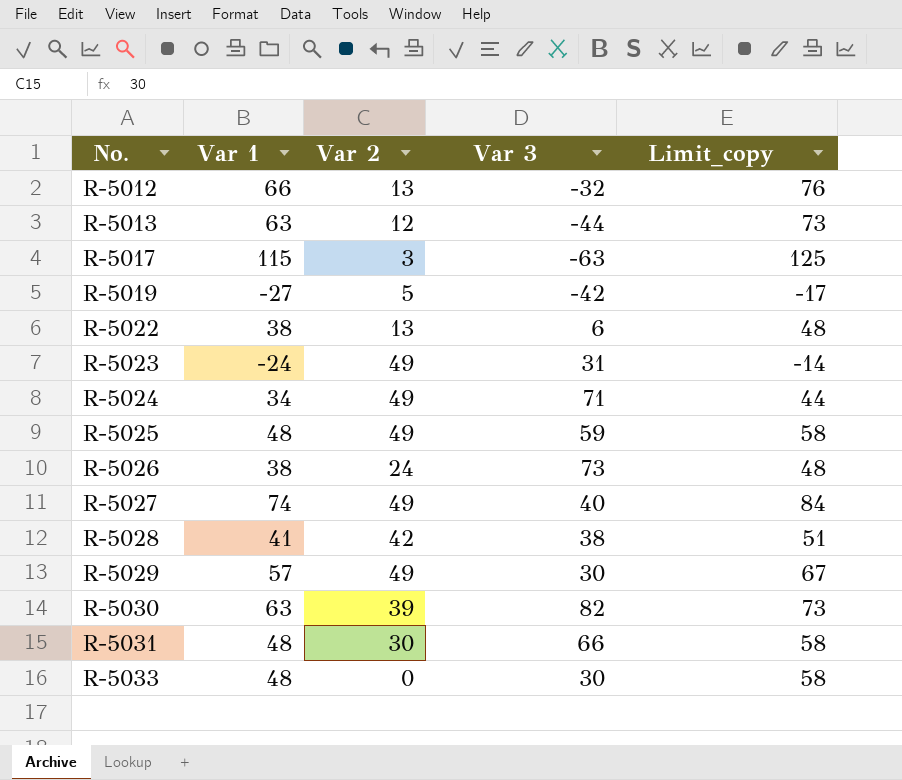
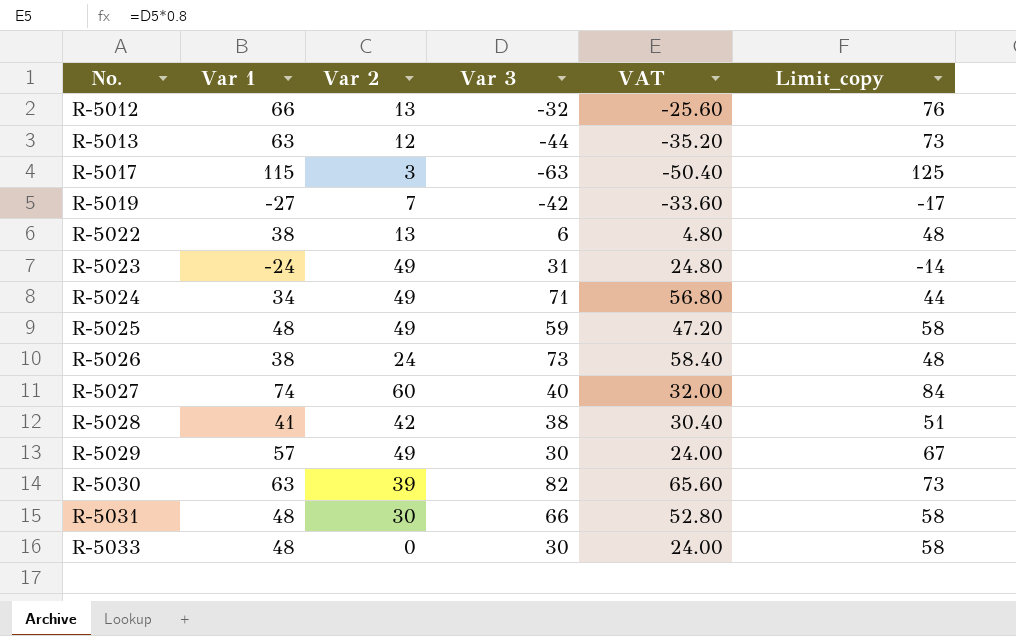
column VAT | formula: none -> [Var 3] * 0.8
R-5019 | Var 2: 5 -> 7
R-5027 | Var 2: 49 -> 60

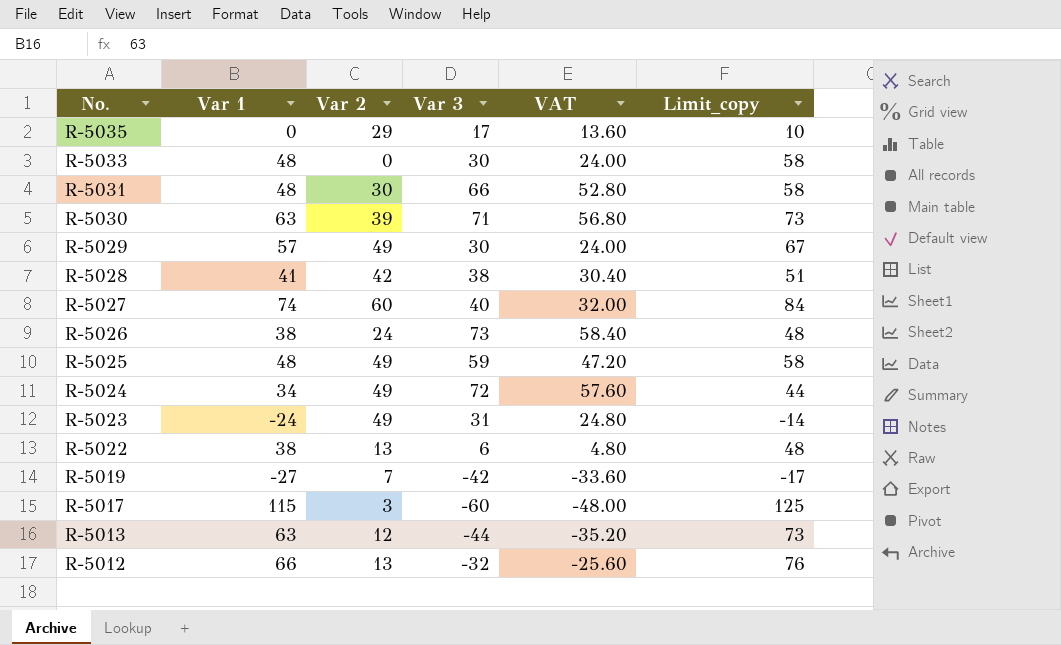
row order: No. ascending -> No. descending
row R-5035: none -> 0 | 29 | 17 | 13.60 | 10
R-5030 | Var 3: 82 -> 71
R-5030 | VAT: 65.60 -> 56.80
R-5024 | Var 3: 71 -> 72
R-5024 | VAT: 56.80 -> 57.60
R-5017 | Var 3: -63 -> -60
R-5017 | VAT: -50.40 -> -48.00

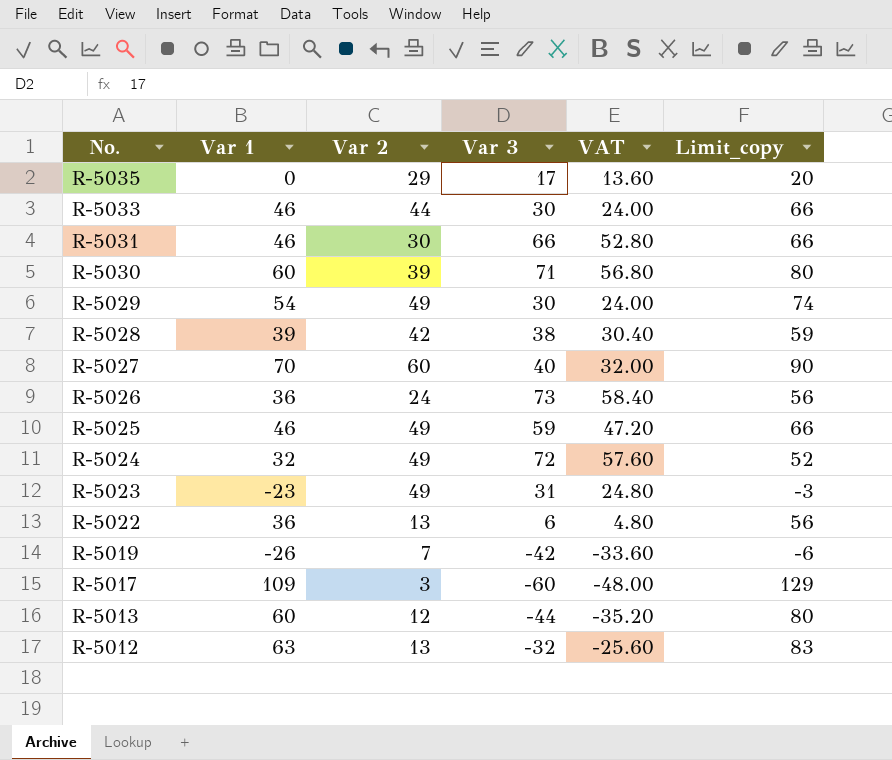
column Limit_copy | formula: [Var 1] + 10 -> [Var 1] + 20
R-5033 | Var 1: 48 -> 46
R-5033 | Var 2: 0 -> 44
R-5031 | Var 1: 48 -> 46
R-5030 | Var 1: 63 -> 60
R-5029 | Var 1: 57 -> 54
R-5028 | Var 1: 41 -> 39
R-5027 | Var 1: 74 -> 70
R-5026 | Var 1: 38 -> 36
R-5025 | Var 1: 48 -> 46
R-5024 | Var 1: 34 -> 32
R-5023 | Var 1: -24 -> -23
R-5022 | Var 1: 38 -> 36
R-5019 | Var 1: -27 -> -26
R-5017 | Var 1: 115 -> 109
R-5013 | Var 1: 63 -> 60
R-5012 | Var 1: 66 -> 63

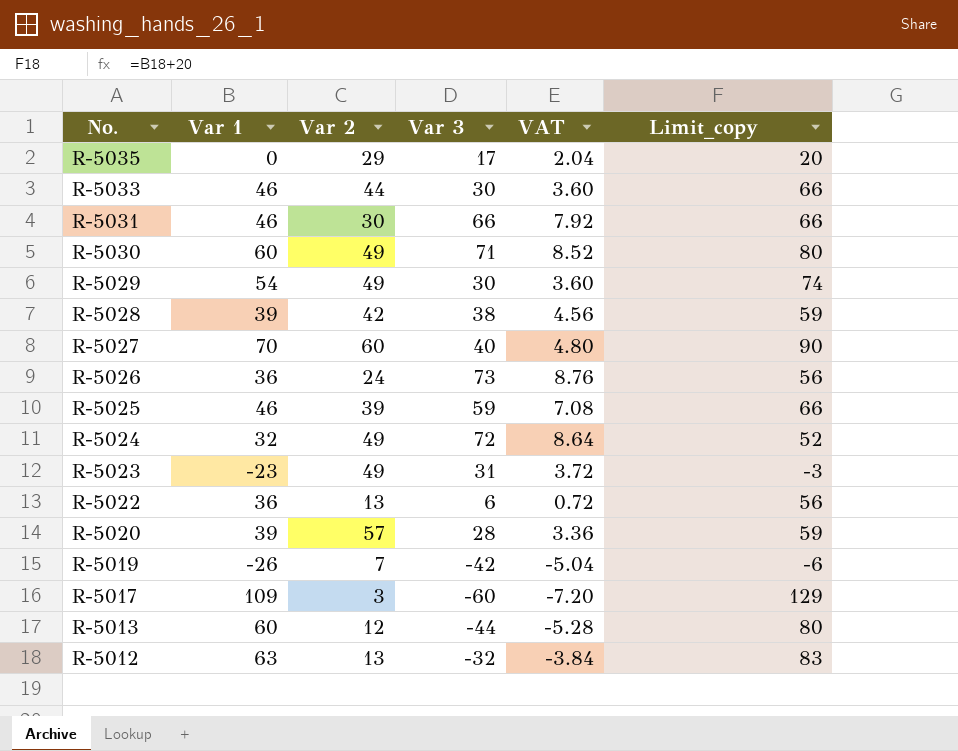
column VAT | formula: [Var 3] * 0.8 -> [Var 3] * 0.12
R-5030 | Var 2: 39 -> 49
R-5025 | Var 2: 49 -> 39
row R-5020: none -> 39 | 57 | 28 | 3.36 | 59

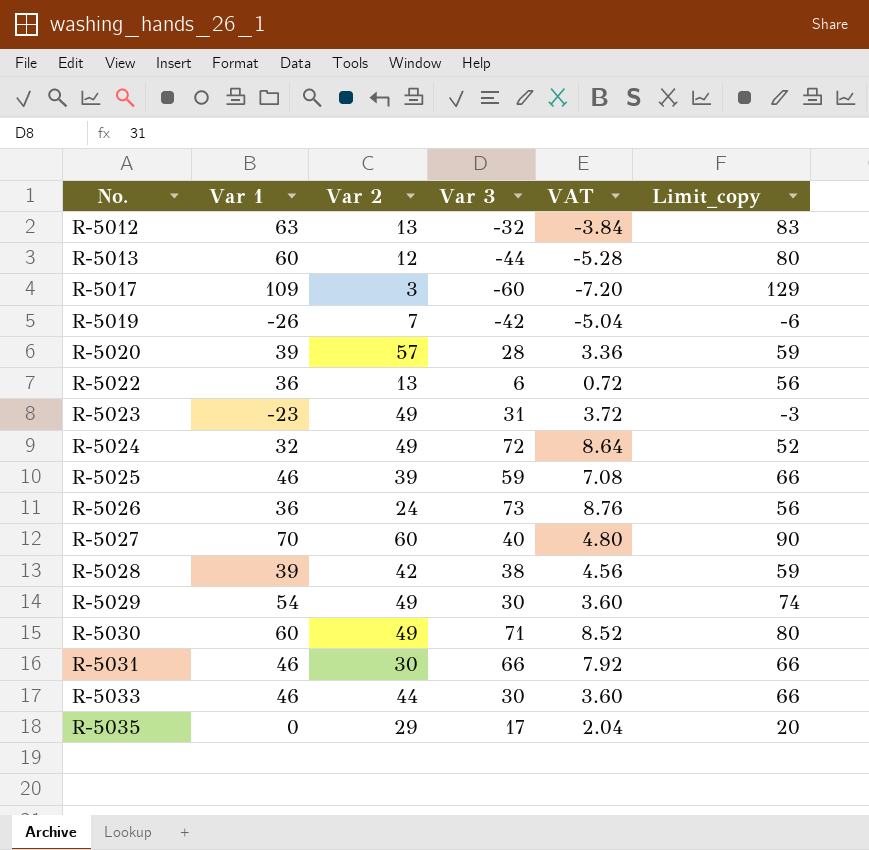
row order: No. descending -> No. ascending

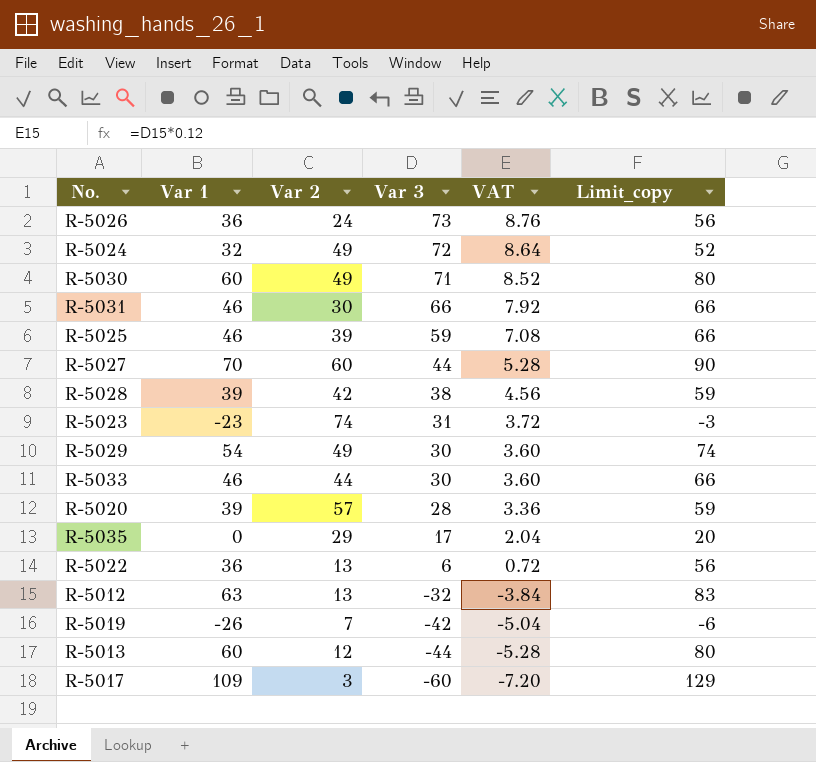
row order: No. ascending -> Var 3 descending
R-5027 | Var 3: 40 -> 44
R-5027 | VAT: 4.80 -> 5.28
R-5023 | Var 2: 49 -> 74

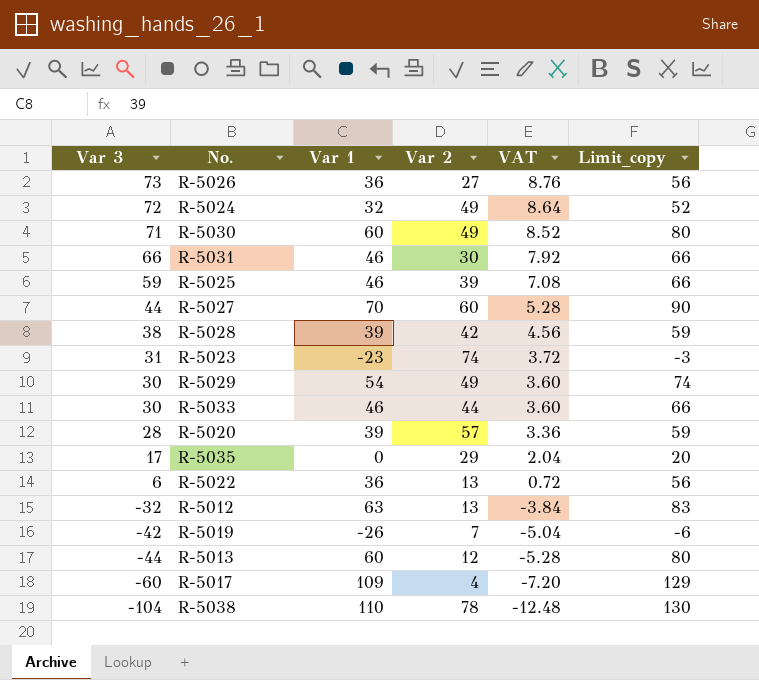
column Var 3 | position: 4 -> 1
R-5026 | Var 2: 24 -> 27
R-5017 | Var 2: 3 -> 4
row R-5038: none -> -104 | 110 | 78 | -12.48 | 130

